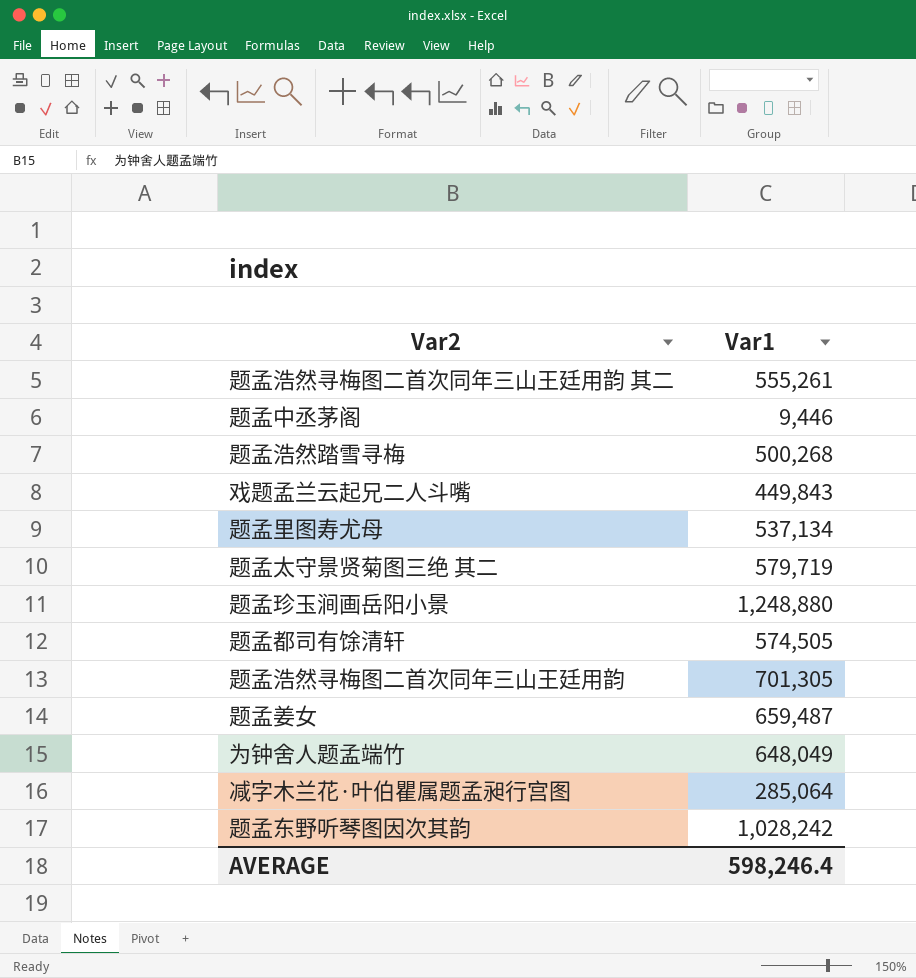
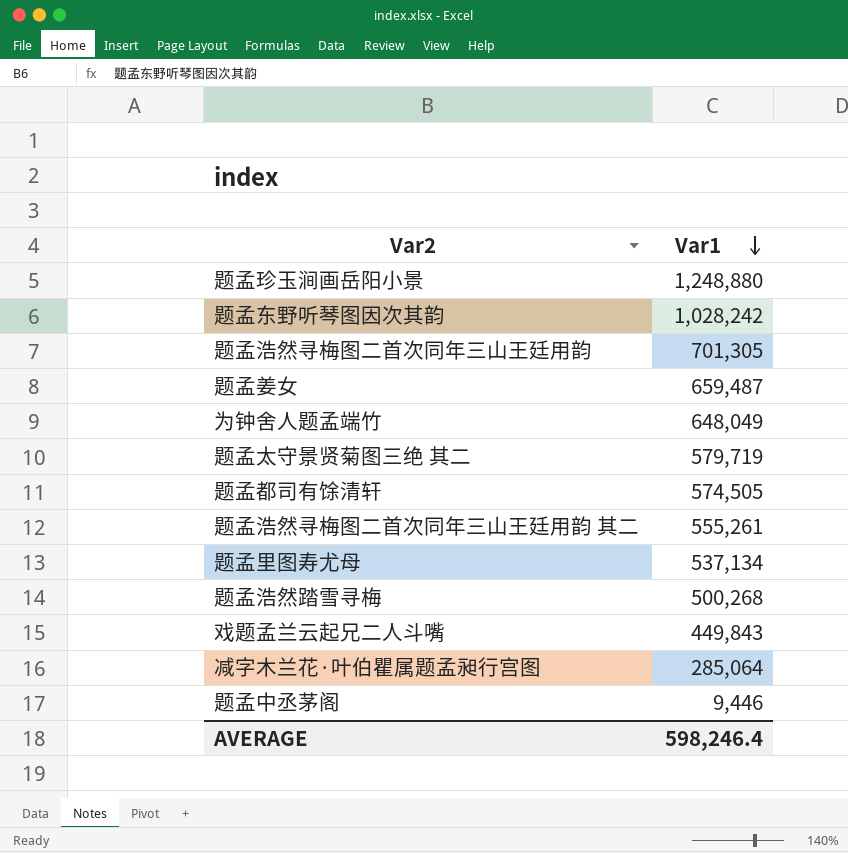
row order: none -> Var1 descending

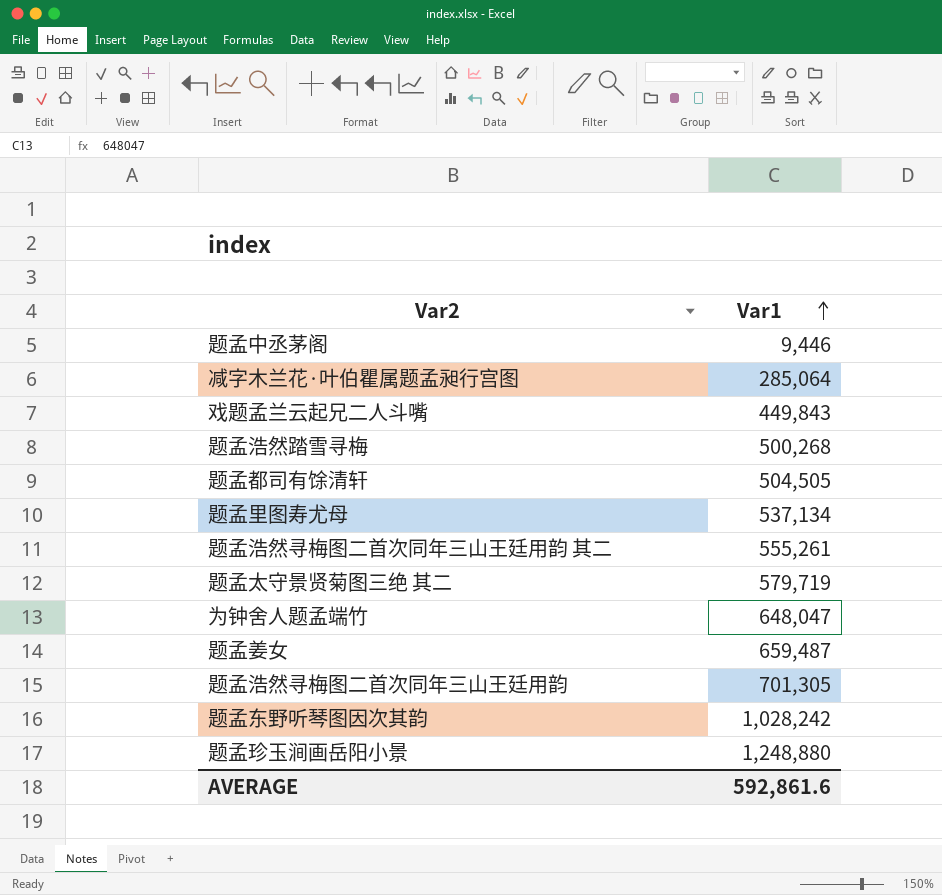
row order: Var1 descending -> Var1 ascending
题孟都司有馀清轩 | Var1: 574,505 -> 504,505
为钟舍人题孟端竹 | Var1: 648,049 -> 648,047
AVERAGE | Var1: 598,246.4 -> 592,861.6

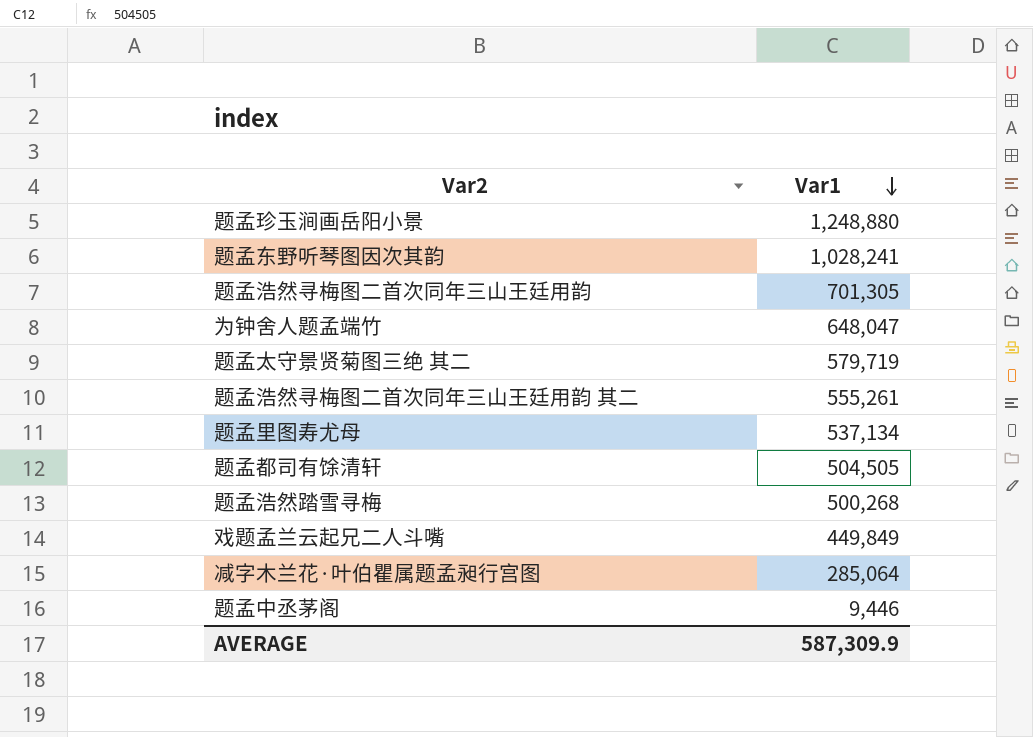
row order: Var1 ascending -> Var1 descending
row 题孟姜女: 659,487 -> none
题孟东野听琴图因次其韵 | Var1: 1,028,242 -> 1,028,241
戏题孟兰云起兄二人斗嘴 | Var1: 449,843 -> 449,849
AVERAGE | Var1: 592,861.6 -> 587,309.9

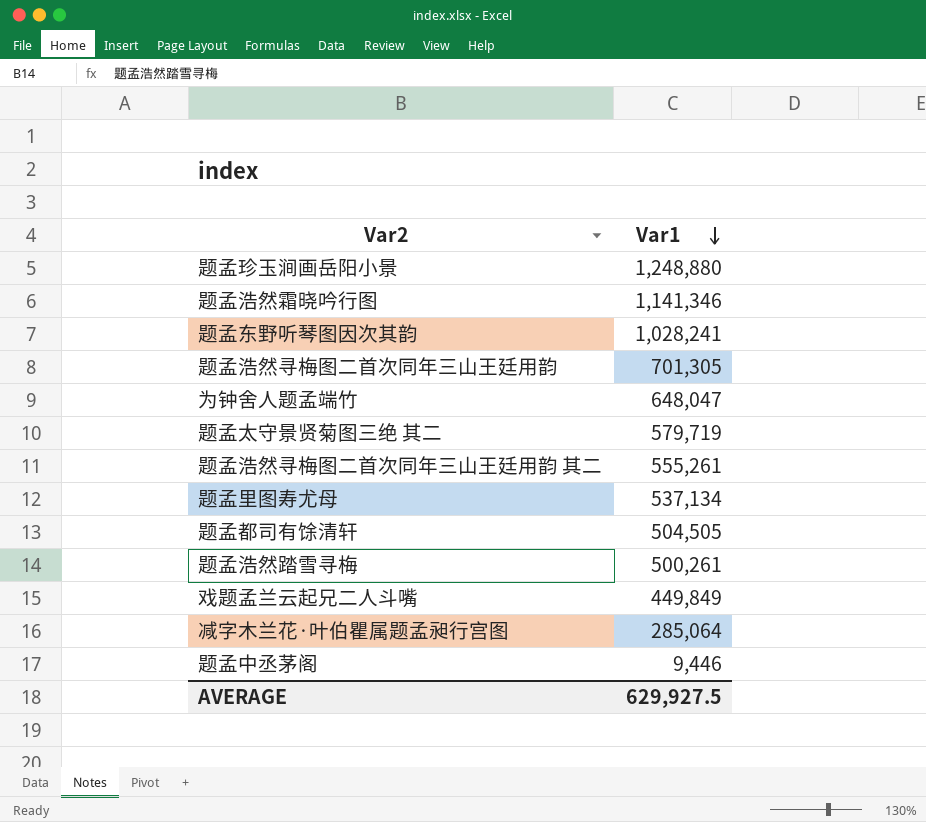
row 题孟浩然霜晓吟行图: none -> 1,141,346
题孟浩然踏雪寻梅 | Var1: 500,268 -> 500,261
AVERAGE | Var1: 587,309.9 -> 629,927.5

